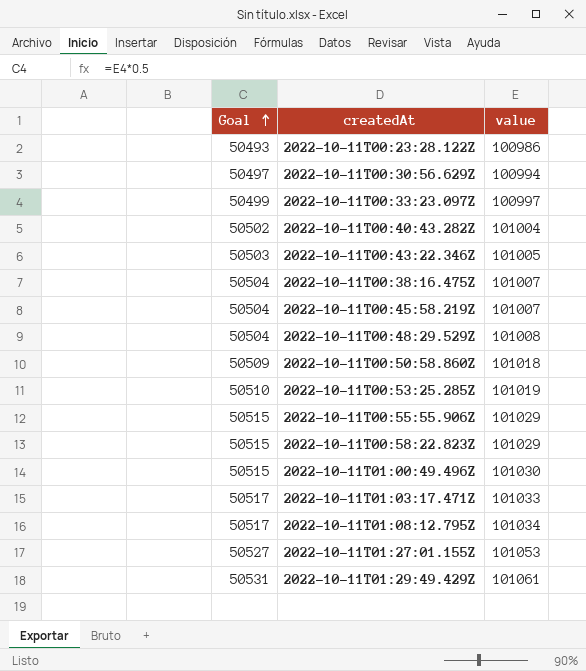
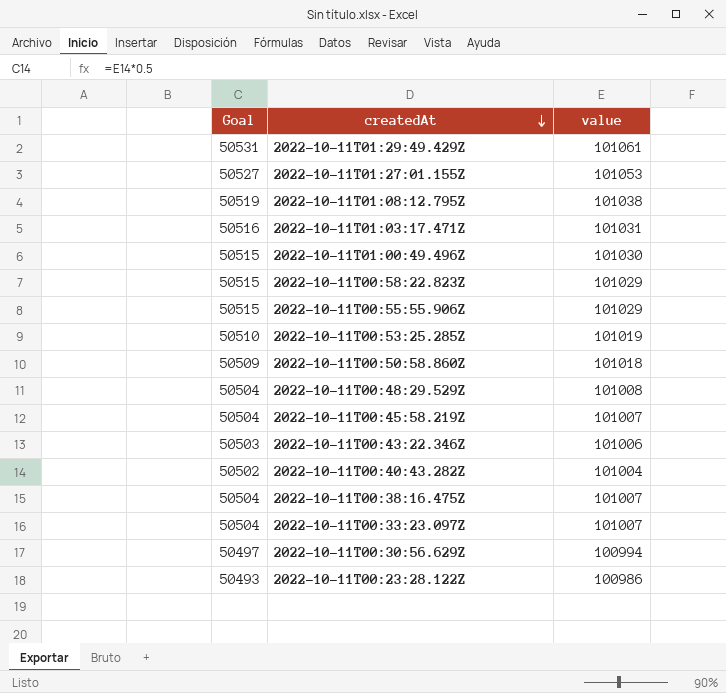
row order: Goal ascending -> createdAt descending
2022-10-11T01:08:12.795Z | Goal: 50517 -> 50519
2022-10-11T01:08:12.795Z | value: 101034 -> 101038
2022-10-11T01:03:17.471Z | Goal: 50517 -> 50516
2022-10-11T01:03:17.471Z | value: 101033 -> 101031
2022-10-11T00:43:22.346Z | value: 101005 -> 101006
2022-10-11T00:33:23.097Z | Goal: 50499 -> 50504
2022-10-11T00:33:23.097Z | value: 100997 -> 101007

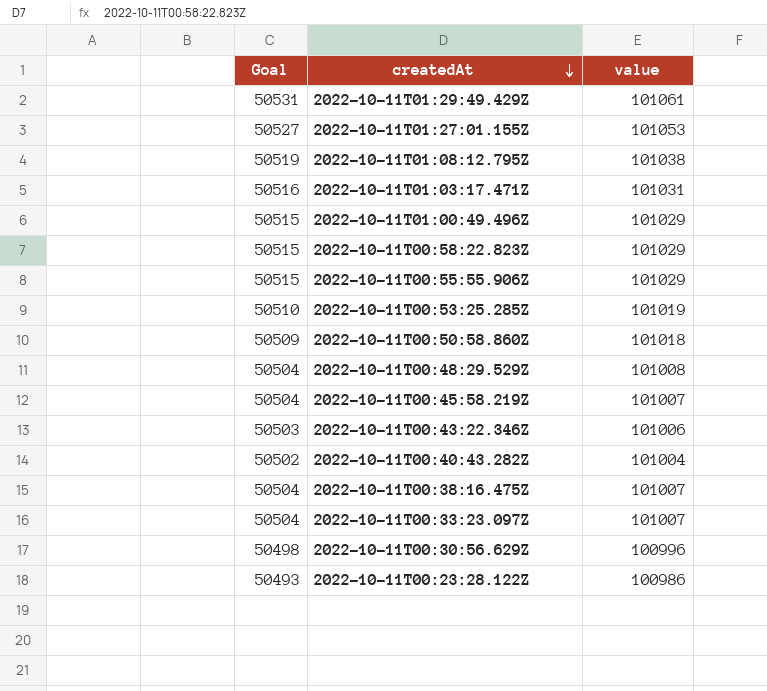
2022-10-11T01:00:49.496Z | value: 101030 -> 101029
2022-10-11T00:30:56.629Z | Goal: 50497 -> 50498
2022-10-11T00:30:56.629Z | value: 100994 -> 100996

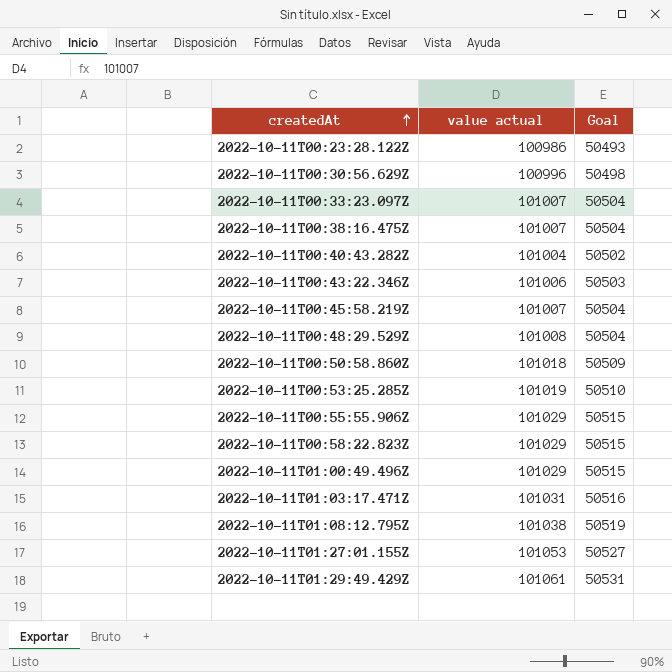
row order: createdAt descending -> createdAt ascending
column name: value -> value actual
column Goal | position: 1 -> 3

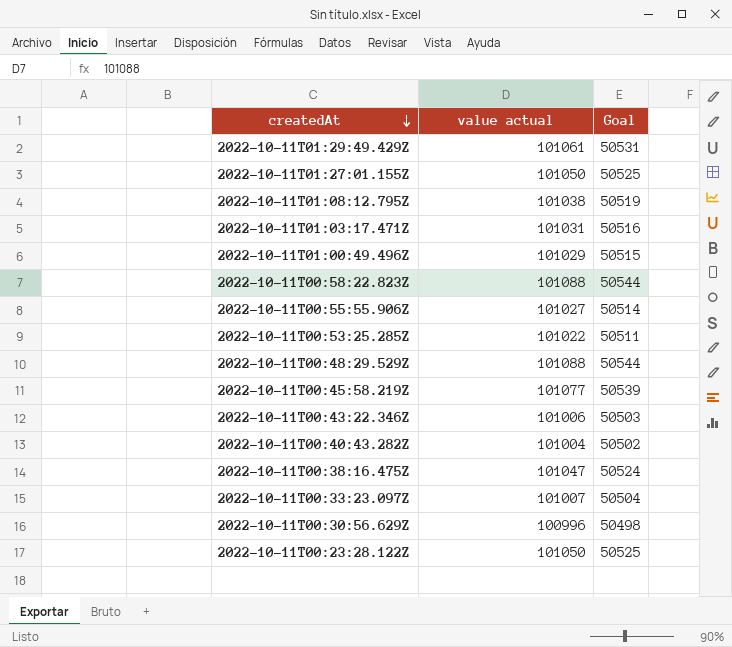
row order: createdAt ascending -> createdAt descending
row 2022-10-11T00:50:58.860Z: 101018 | 50509 -> none
2022-10-11T01:27:01.155Z | value actual: 101053 -> 101050
2022-10-11T01:27:01.155Z | Goal: 50527 -> 50525
2022-10-11T00:58:22.823Z | value actual: 101029 -> 101088
2022-10-11T00:58:22.823Z | Goal: 50515 -> 50544
2022-10-11T00:55:55.906Z | value actual: 101029 -> 101027
2022-10-11T00:55:55.906Z | Goal: 50515 -> 50514
2022-10-11T00:53:25.285Z | value actual: 101019 -> 101022
2022-10-11T00:53:25.285Z | Goal: 50510 -> 50511
2022-10-11T00:48:29.529Z | value actual: 101008 -> 101088
2022-10-11T00:48:29.529Z | Goal: 50504 -> 50544
2022-10-11T00:45:58.219Z | value actual: 101007 -> 101077
2022-10-11T00:45:58.219Z | Goal: 50504 -> 50539
2022-10-11T00:38:16.475Z | value actual: 101007 -> 101047
2022-10-11T00:38:16.475Z | Goal: 50504 -> 50524
2022-10-11T00:23:28.122Z | value actual: 100986 -> 101050
2022-10-11T00:23:28.122Z | Goal: 50493 -> 50525

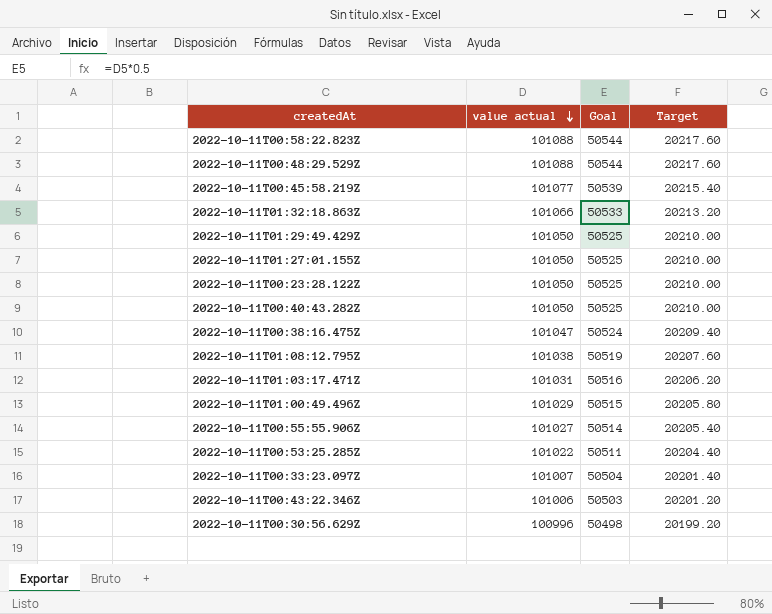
row order: createdAt descending -> value actual descending
column Target | formula: none -> [value actual] * 0.2
row 2022-10-11T01:32:18.863Z: none -> 101066 | 50533 | 20213.20
2022-10-11T01:29:49.429Z | value actual: 101061 -> 101050
2022-10-11T01:29:49.429Z | Goal: 50531 -> 50525
2022-10-11T00:40:43.282Z | value actual: 101004 -> 101050
2022-10-11T00:40:43.282Z | Goal: 50502 -> 50525

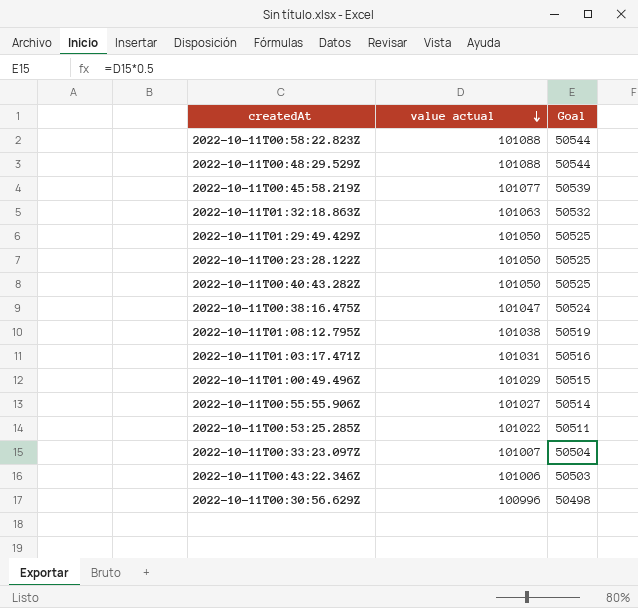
column Target | formula: [value actual] * 0.2 -> none
row 2022-10-11T01:27:01.155Z: 101050 | 50525 | 20210.00 -> none
2022-10-11T01:32:18.863Z | value actual: 101066 -> 101063
2022-10-11T01:32:18.863Z | Goal: 50533 -> 50532

